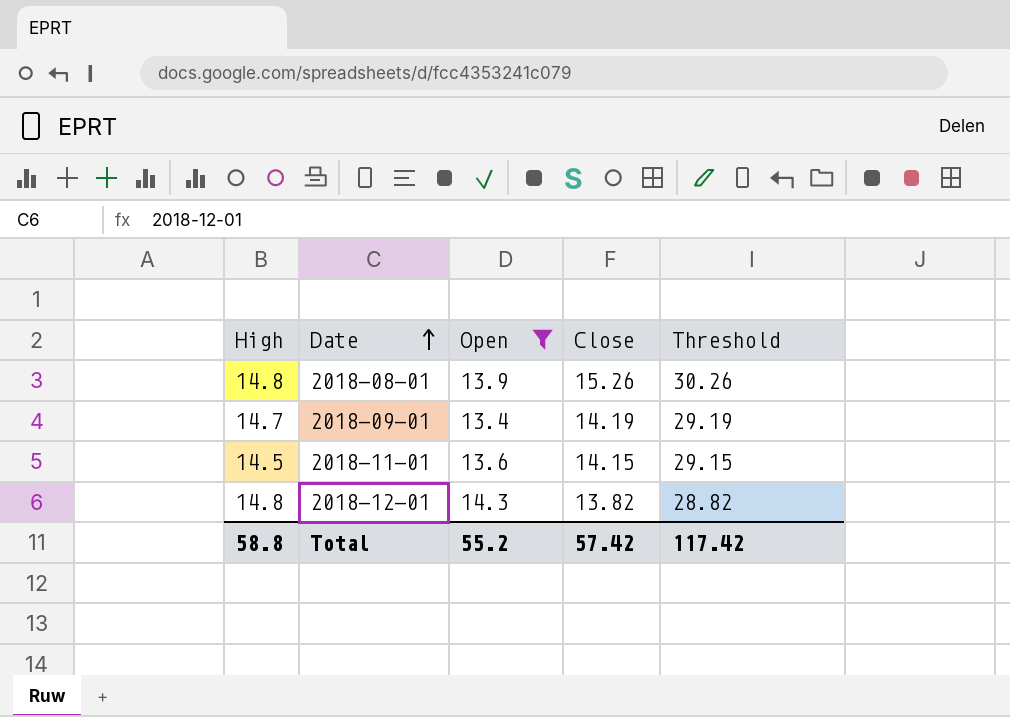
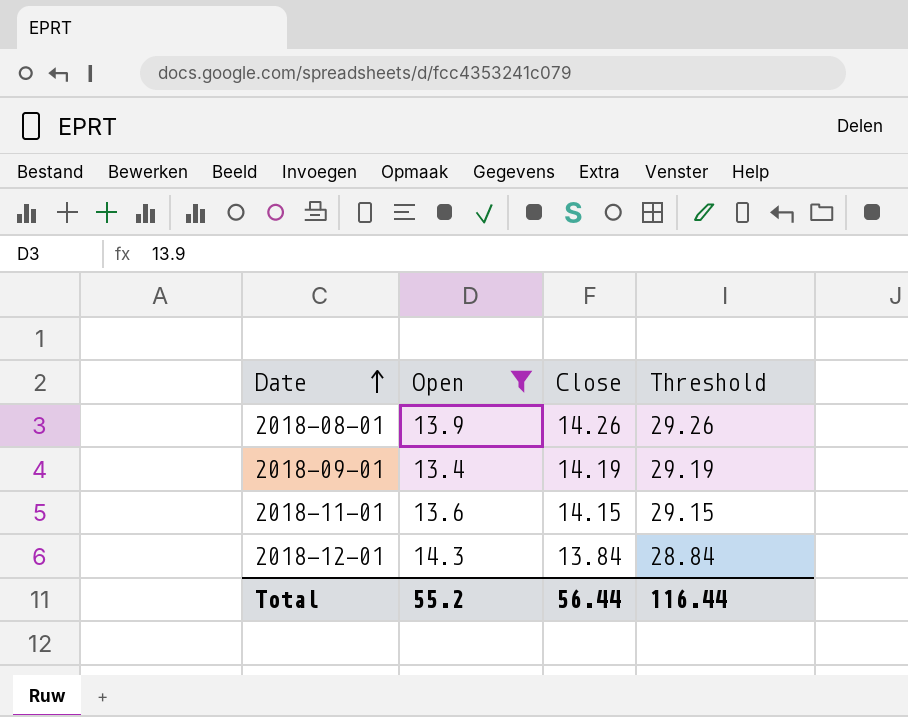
column High | position: 1 -> none
2018-08-01 | Close: 15.26 -> 14.26
2018-08-01 | Threshold: 30.26 -> 29.26
2018-12-01 | Close: 13.82 -> 13.84
2018-12-01 | Threshold: 28.82 -> 28.84
Total | Close: 57.42 -> 56.44
Total | Threshold: 117.42 -> 116.44

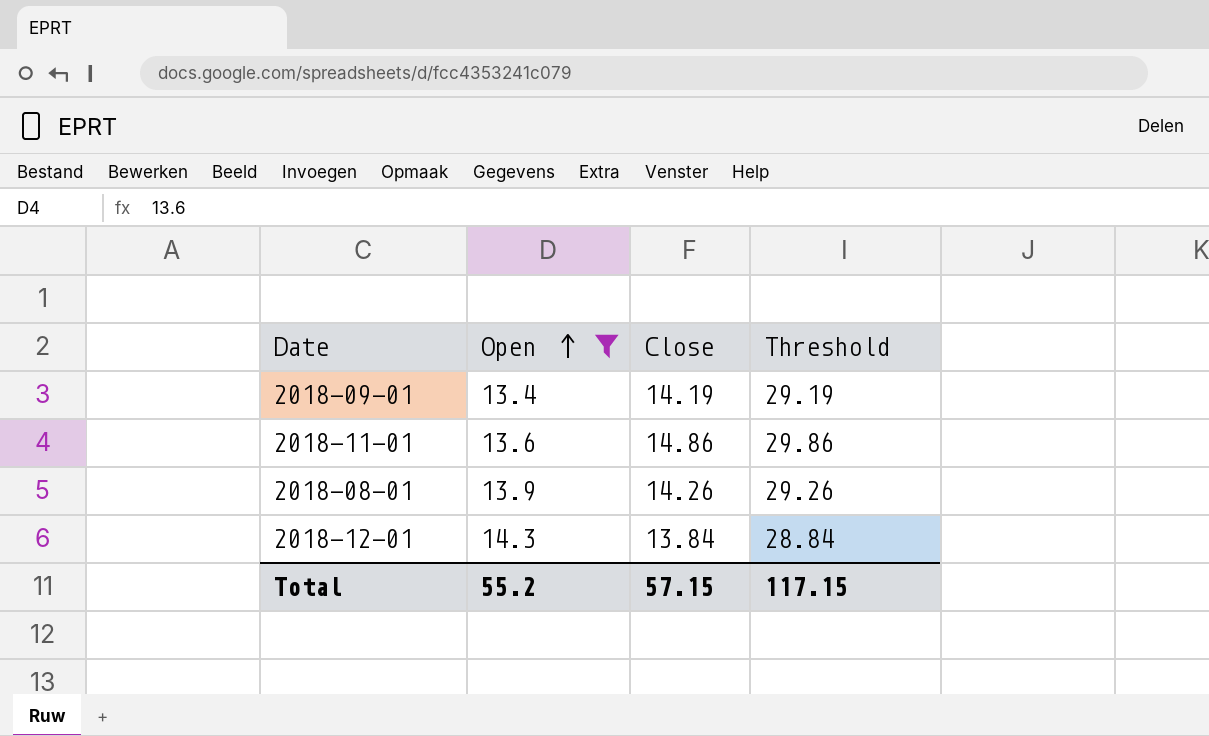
row order: Date ascending -> Open ascending
2018-11-01 | Close: 14.15 -> 14.86
2018-11-01 | Threshold: 29.15 -> 29.86
Total | Close: 56.44 -> 57.15
Total | Threshold: 116.44 -> 117.15

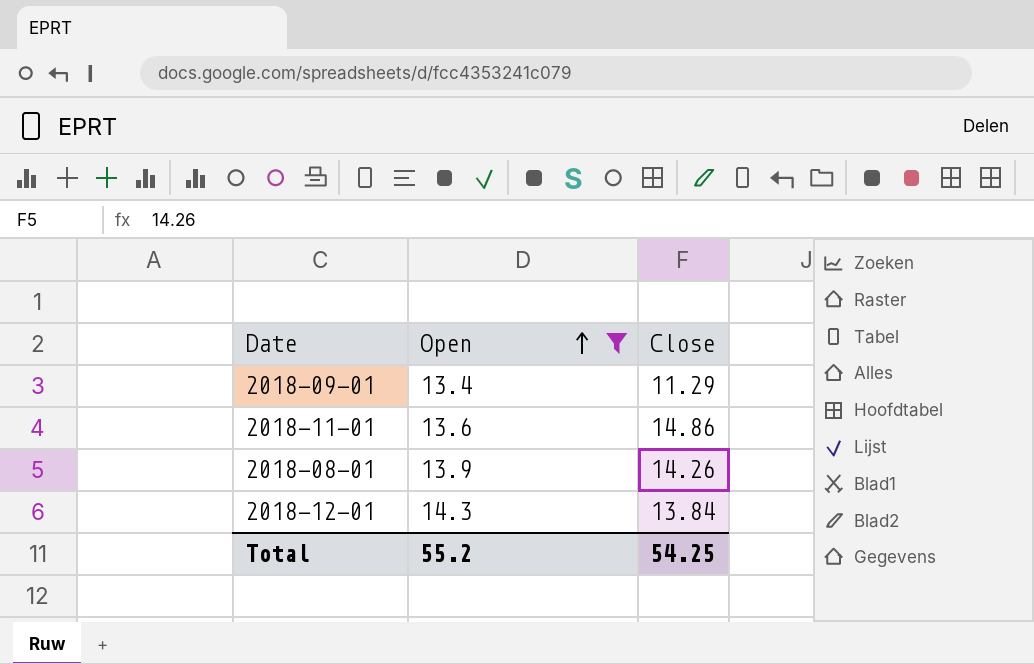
column Threshold | formula: [Close] + 15 -> none
2018-09-01 | Close: 14.19 -> 11.29
Total | Close: 57.15 -> 54.25

